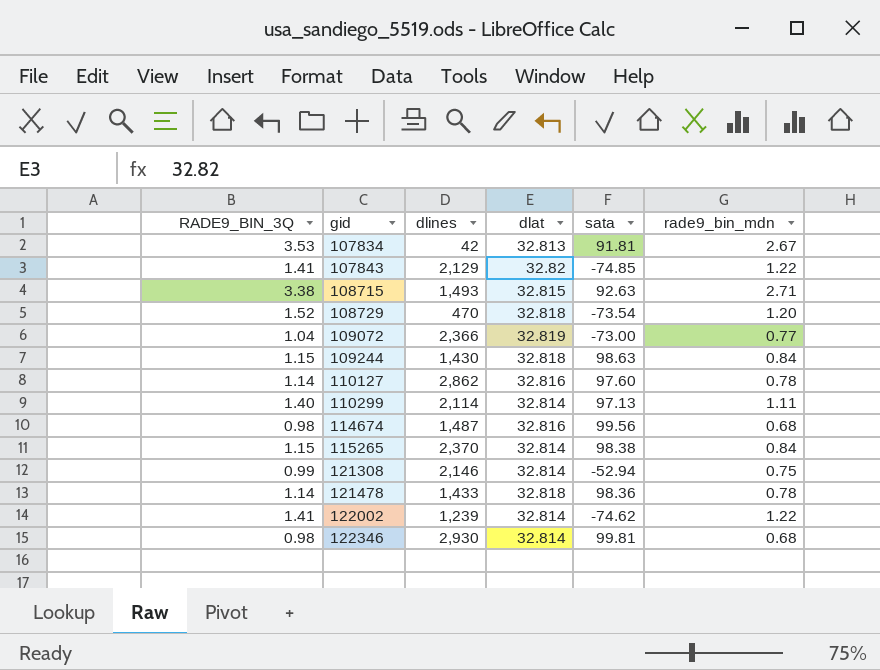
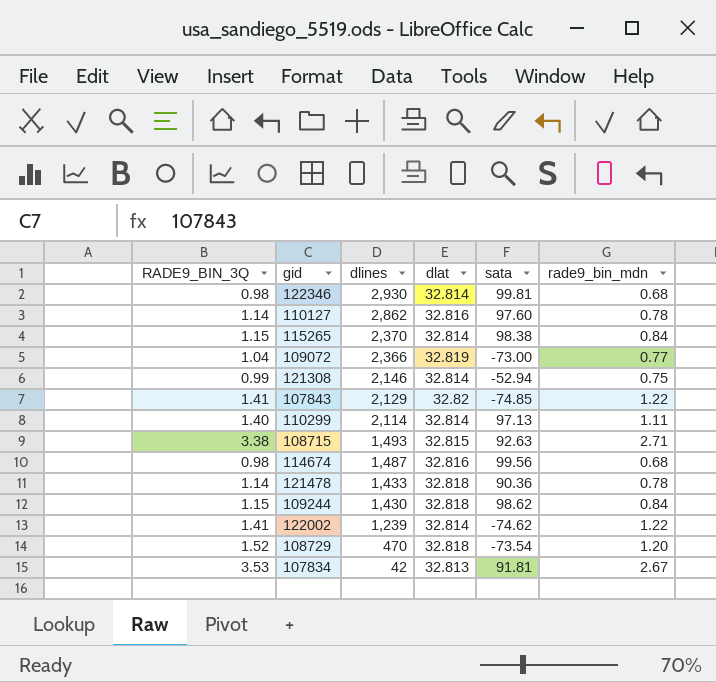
row order: gid ascending -> dlines descending
121478 | sata: 98.36 -> 90.36
109244 | sata: 98.63 -> 98.62

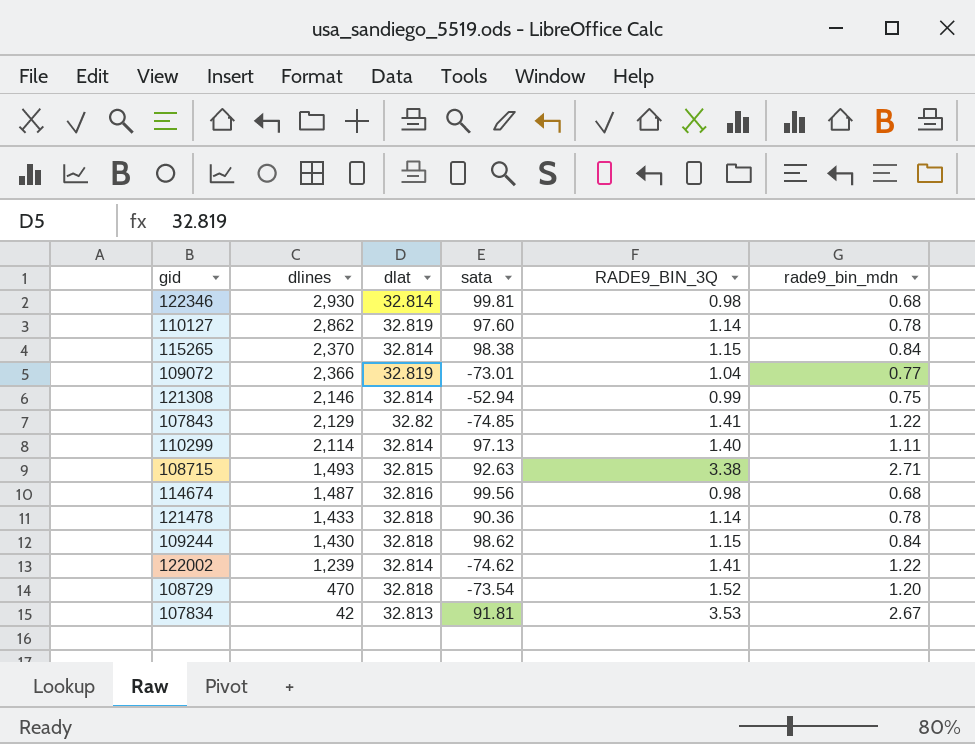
column RADE9_BIN_3Q | position: 1 -> 5
110127 | dlat: 32.816 -> 32.819
109072 | sata: -73.00 -> -73.01

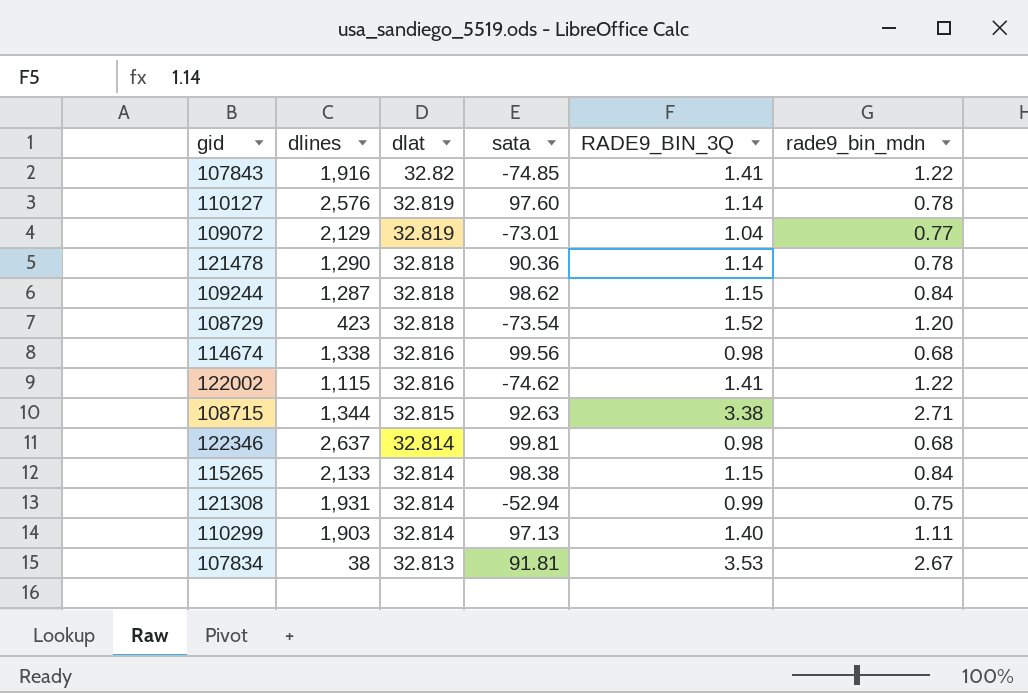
row order: dlines descending -> dlat descending
107843 | dlines: 2,129 -> 1,916
110127 | dlines: 2,862 -> 2,576
109072 | dlines: 2,366 -> 2,129
121478 | dlines: 1,433 -> 1,290
109244 | dlines: 1,430 -> 1,287
108729 | dlines: 470 -> 423
114674 | dlines: 1,487 -> 1,338
122002 | dlines: 1,239 -> 1,115
122002 | dlat: 32.814 -> 32.816
108715 | dlines: 1,493 -> 1,344
122346 | dlines: 2,930 -> 2,637
115265 | dlines: 2,370 -> 2,133
121308 | dlines: 2,146 -> 1,931
110299 | dlines: 2,114 -> 1,903
107834 | dlines: 42 -> 38

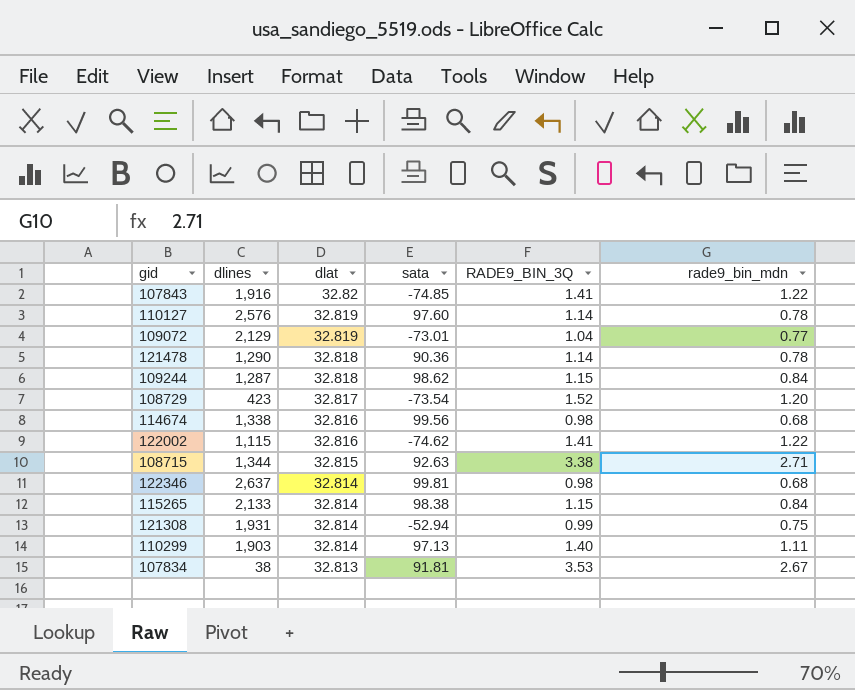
108729 | dlat: 32.818 -> 32.817

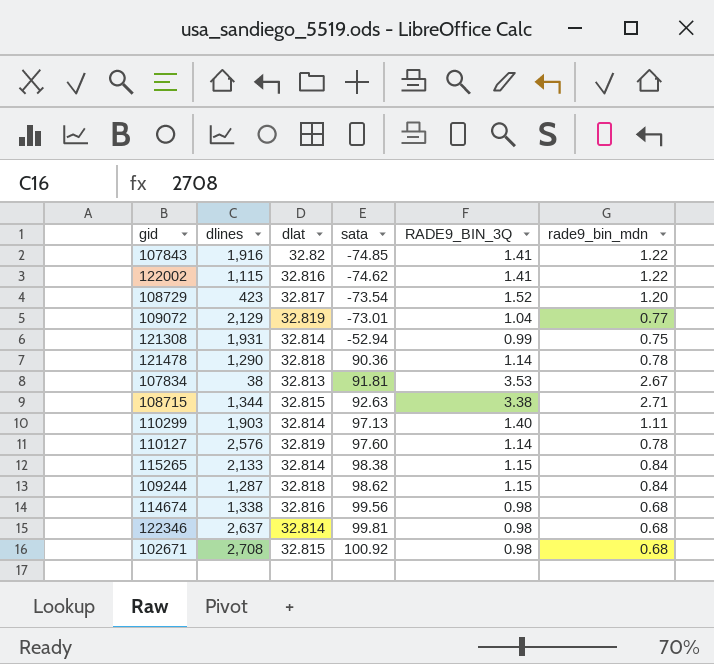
row order: dlat descending -> sata ascending
row 102671: none -> 2,708 | 32.815 | 100.92 | 0.98 | 0.68

